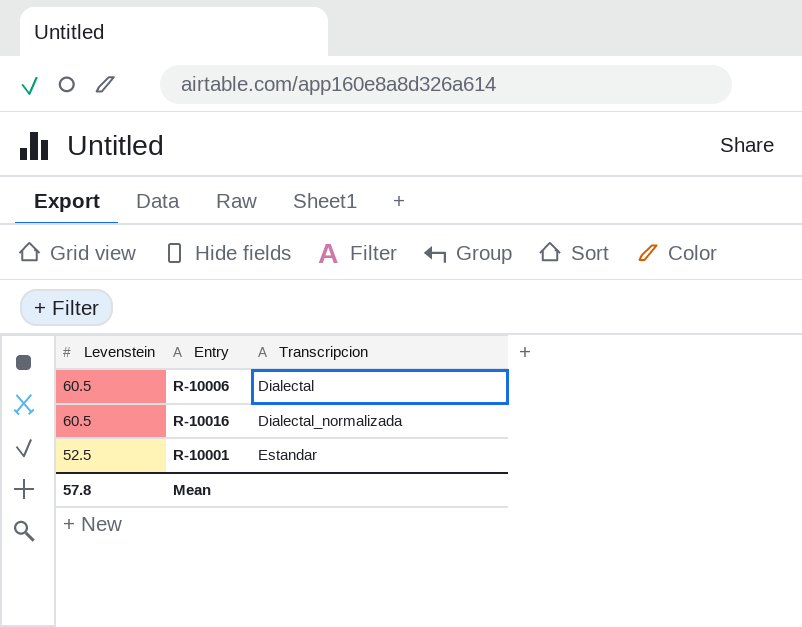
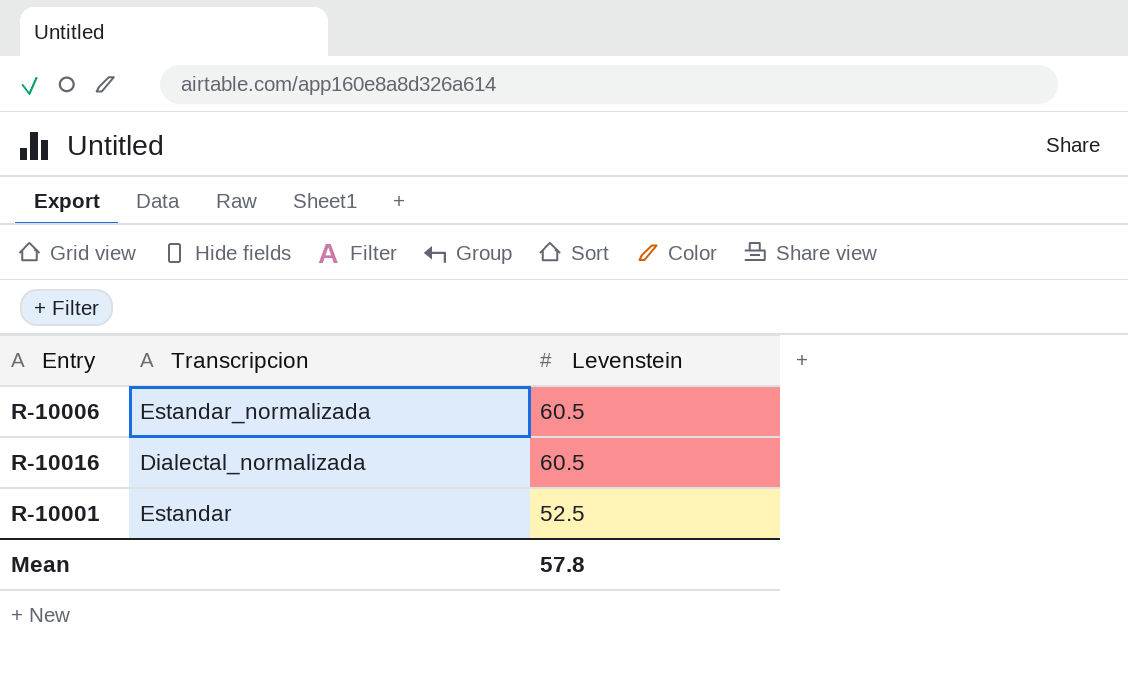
column Levenstein | position: 1 -> 3
R-10006 | Transcripcion: Dialectal -> Estandar_normalizada

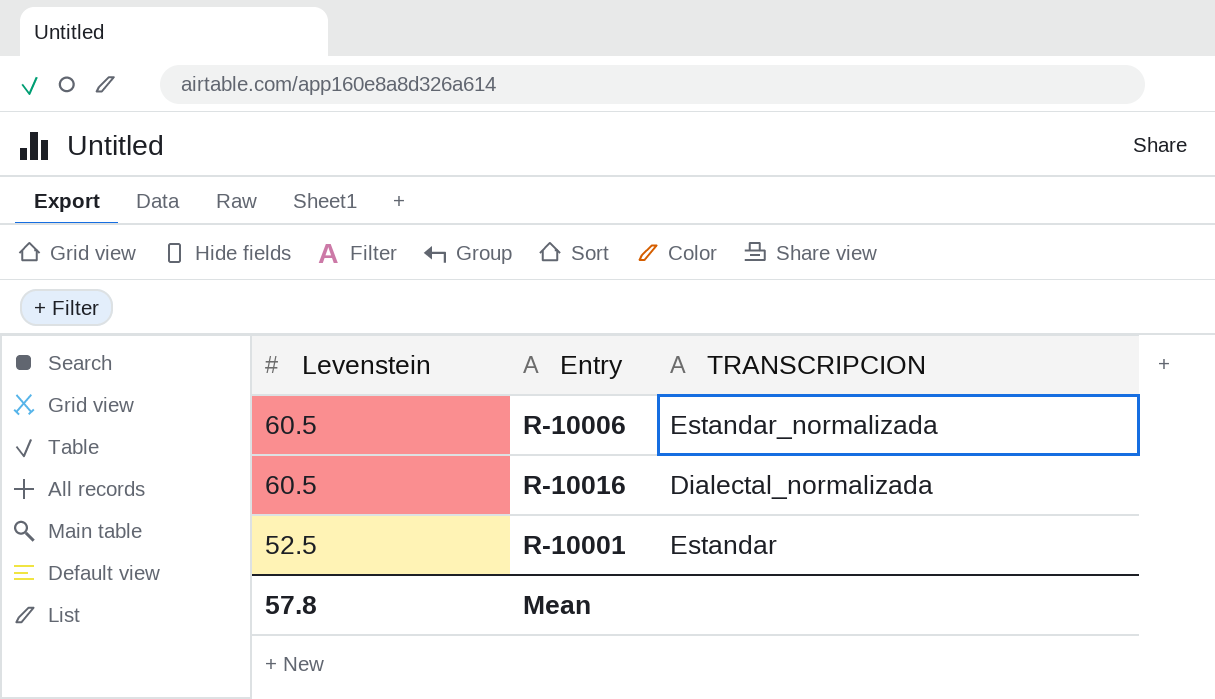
column Levenstein | position: 3 -> 1
column name: Transcripcion -> TRANSCRIPCION

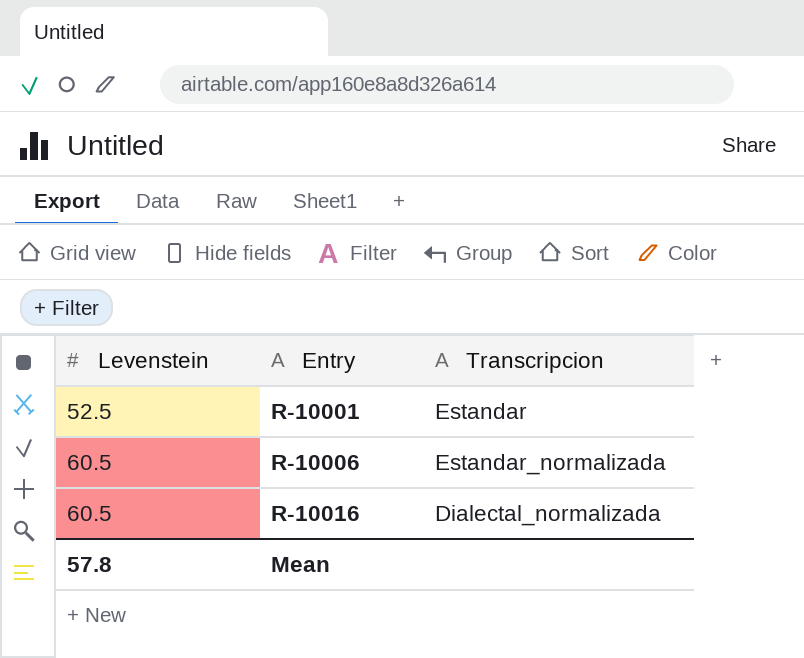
row order: Levenstein descending -> Levenstein ascending
column name: TRANSCRIPCION -> Transcripcion

